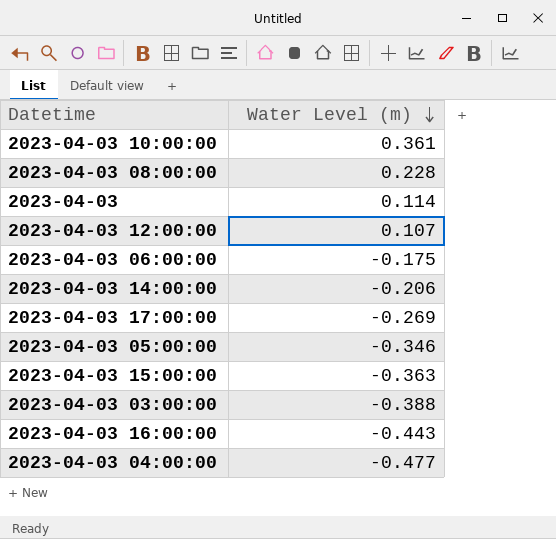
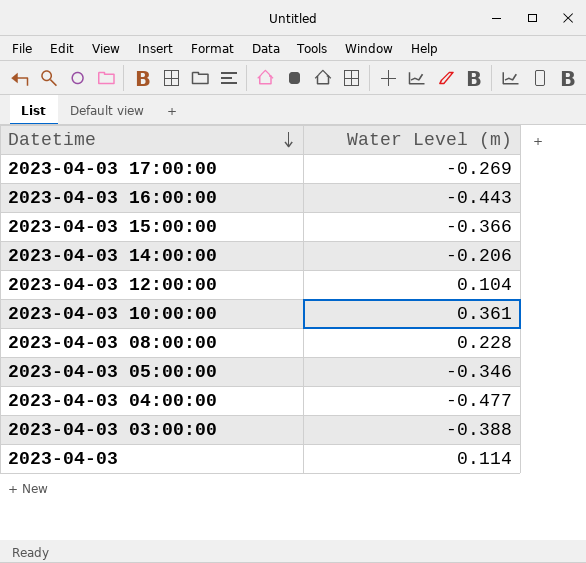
row order: Water Level (m) descending -> Datetime descending
row 2023-04-03 06:00:00: -0.175 -> none
2023-04-03 15:00:00 | Water Level (m): -0.363 -> -0.366
2023-04-03 12:00:00 | Water Level (m): 0.107 -> 0.104

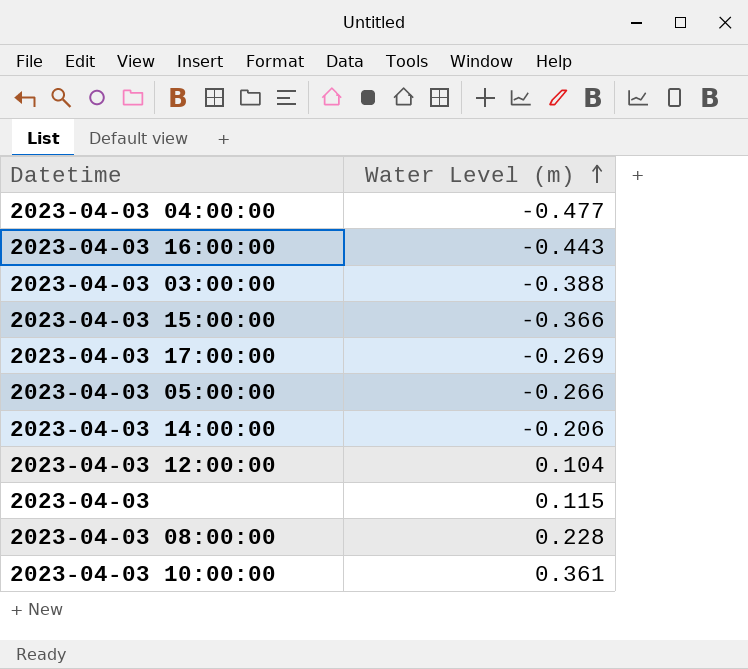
row order: Datetime descending -> Water Level (m) ascending
2023-04-03 05:00:00 | Water Level (m): -0.346 -> -0.266
2023-04-03 | Water Level (m): 0.114 -> 0.115

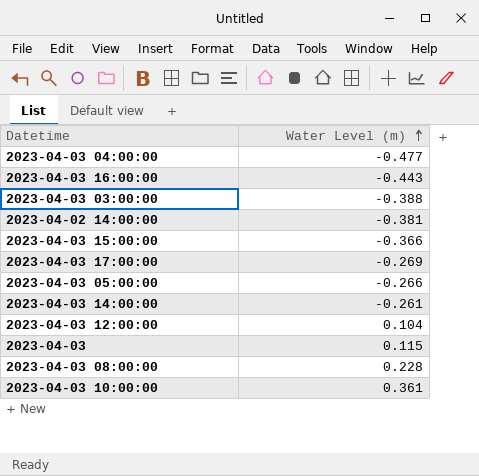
row 2023-04-02 14:00:00: none -> -0.381
2023-04-03 14:00:00 | Water Level (m): -0.206 -> -0.261

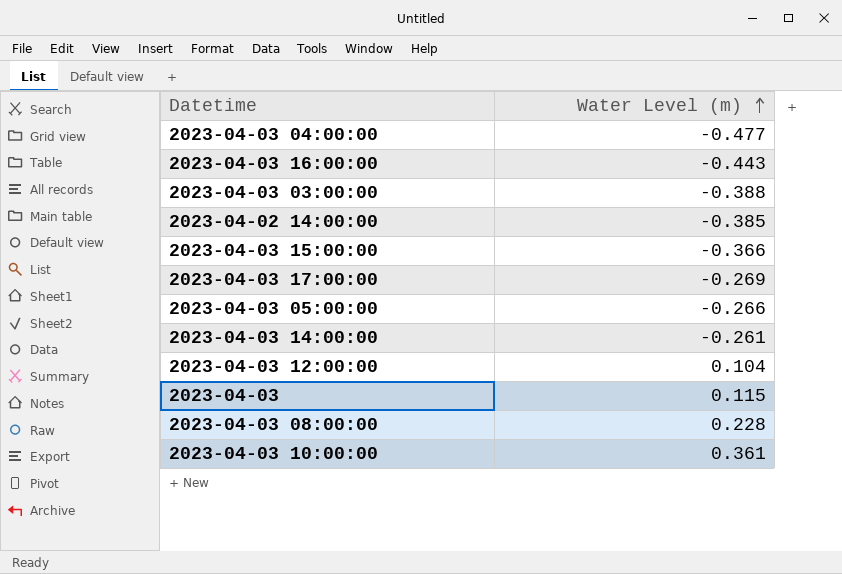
2023-04-02 14:00:00 | Water Level (m): -0.381 -> -0.385

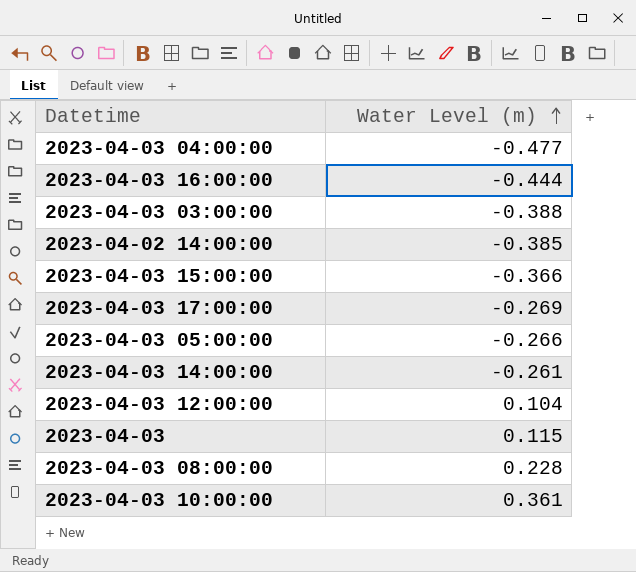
2023-04-03 16:00:00 | Water Level (m): -0.443 -> -0.444

